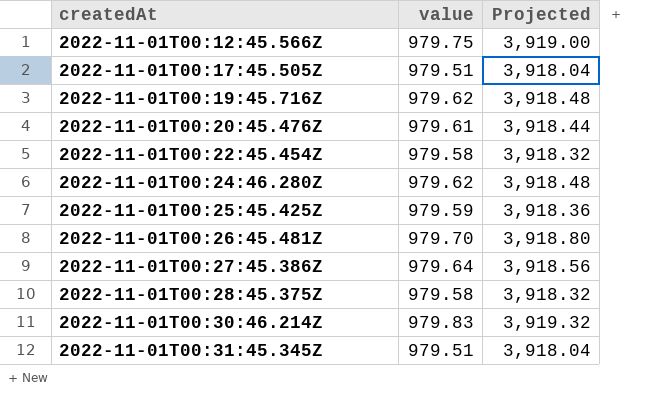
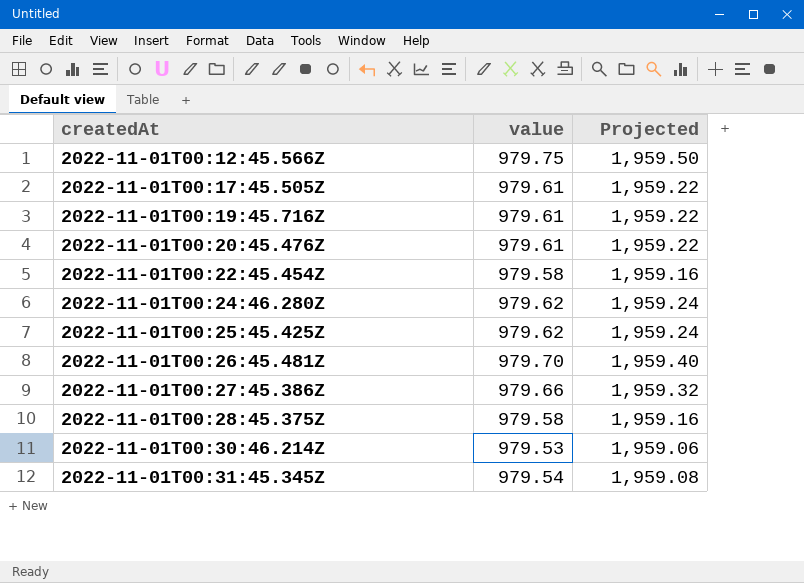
column Projected | formula: [value] * 4 -> [value] * 2
2022-11-01T00:17:45.505Z | value: 979.51 -> 979.61
2022-11-01T00:19:45.716Z | value: 979.62 -> 979.61
2022-11-01T00:25:45.425Z | value: 979.59 -> 979.62
2022-11-01T00:27:45.386Z | value: 979.64 -> 979.66
2022-11-01T00:30:46.214Z | value: 979.83 -> 979.53
2022-11-01T00:31:45.345Z | value: 979.51 -> 979.54

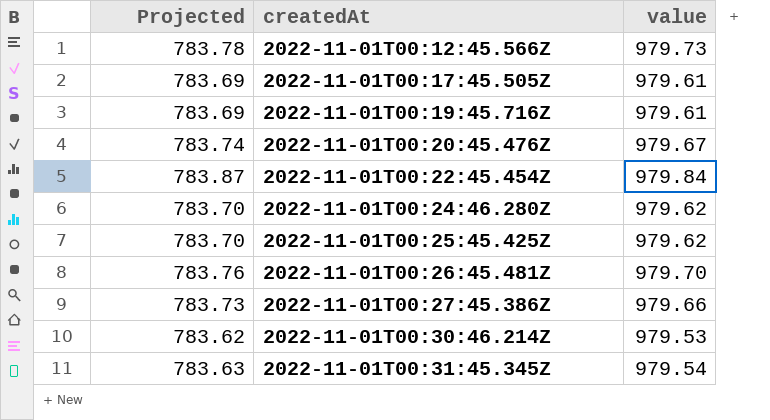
column Projected | formula: [value] * 2 -> [value] * 0.8
column Projected | position: 3 -> 1
row 2022-11-01T00:28:45.375Z: 979.58 | 1,959.16 -> none
2022-11-01T00:12:45.566Z | value: 979.75 -> 979.73
2022-11-01T00:20:45.476Z | value: 979.61 -> 979.67
2022-11-01T00:22:45.454Z | value: 979.58 -> 979.84

